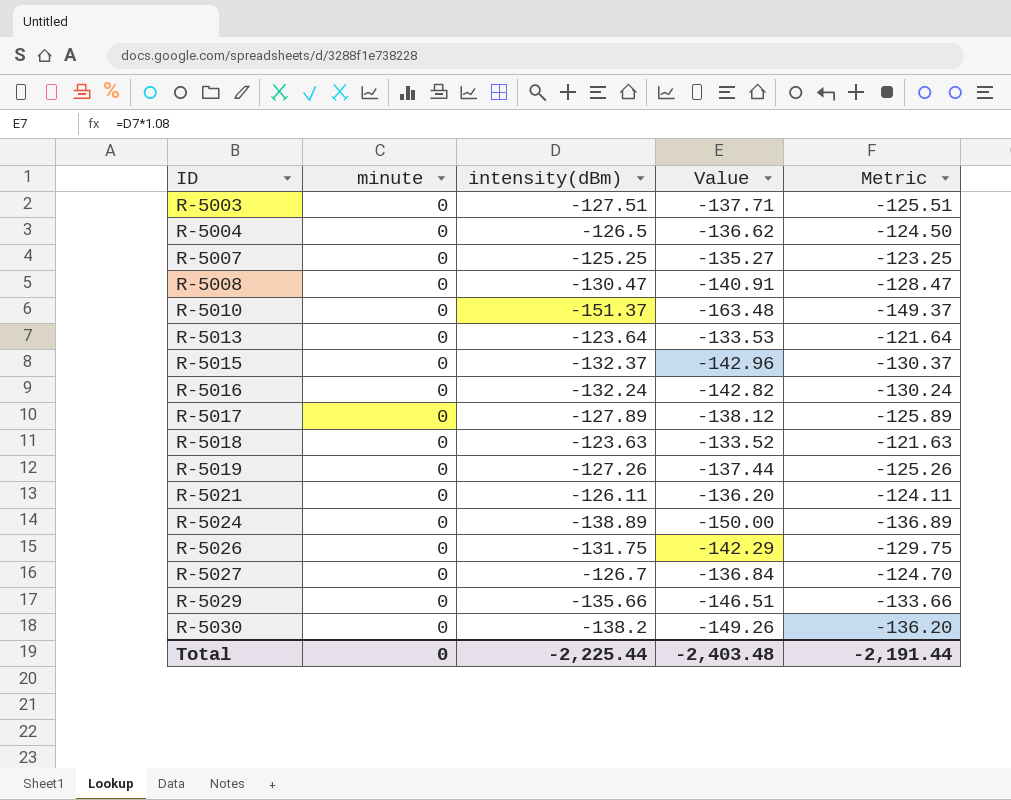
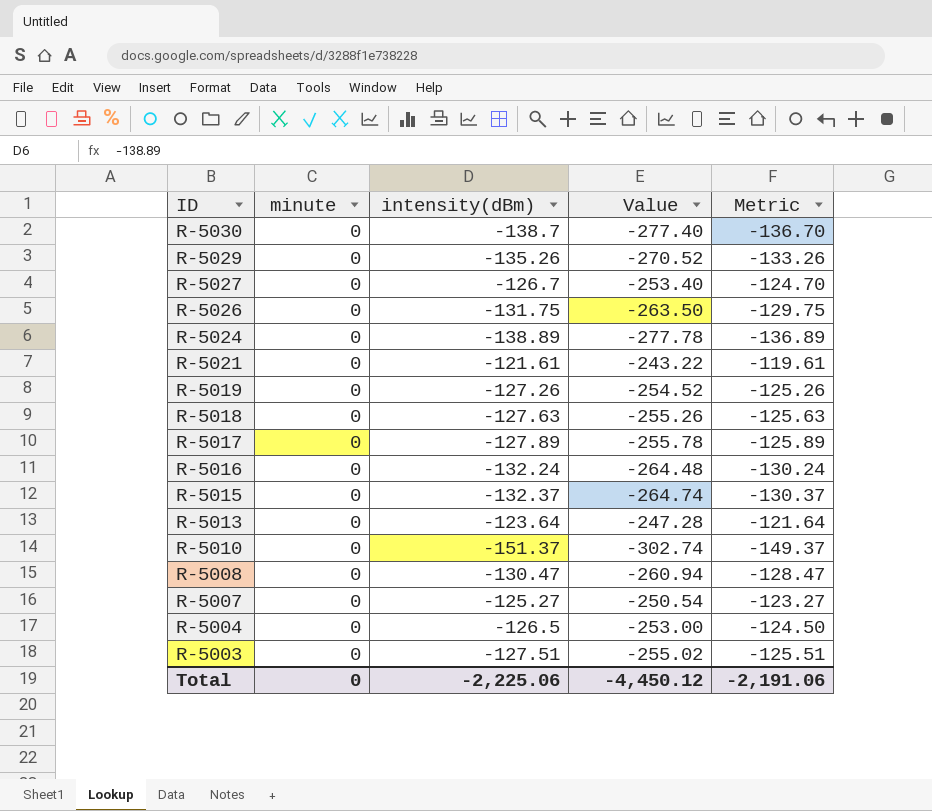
row order: ID ascending -> ID descending
column Value | formula: [intensity(dBm)] * 1.08 -> [intensity(dBm)] * 2
R-5030 | intensity(dBm): -138.2 -> -138.7
R-5030 | Metric: -136.20 -> -136.70
R-5029 | intensity(dBm): -135.66 -> -135.26
R-5029 | Metric: -133.66 -> -133.26
R-5021 | intensity(dBm): -126.11 -> -121.61
R-5021 | Metric: -124.11 -> -119.61
R-5018 | intensity(dBm): -123.63 -> -127.63
R-5018 | Metric: -121.63 -> -125.63
R-5007 | intensity(dBm): -125.25 -> -125.27
R-5007 | Metric: -123.25 -> -123.27
Total | intensity(dBm): -2,225.44 -> -2,225.06
Total | Value: -2,403.48 -> -4,450.12
Total | Metric: -2,191.44 -> -2,191.06

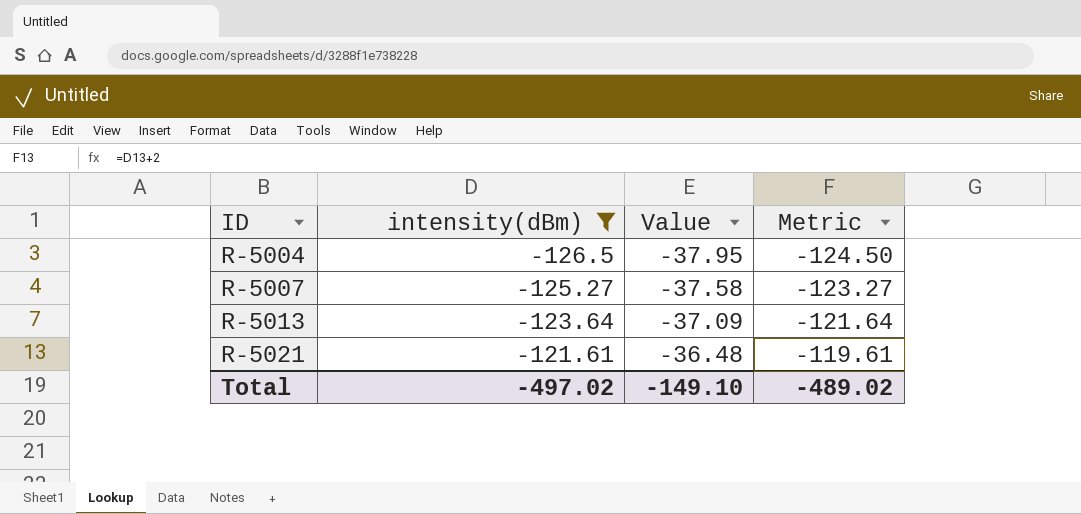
filter: none -> intensity(dBm) >= -126.5
row order: ID descending -> ID ascending
column minute | position: 2 -> none
column Value | formula: [intensity(dBm)] * 2 -> [intensity(dBm)] * 0.3
Total | intensity(dBm): -2,225.06 -> -497.02
Total | Value: -4,450.12 -> -149.10
Total | Metric: -2,191.06 -> -489.02

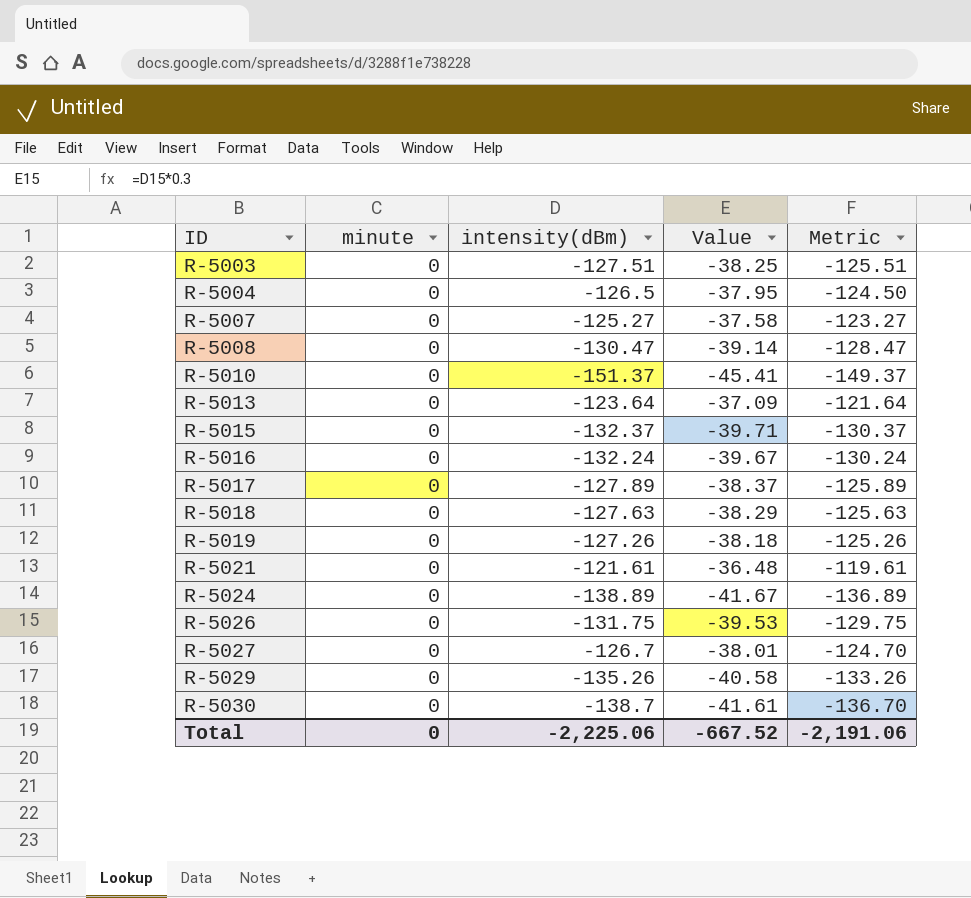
filter: intensity(dBm) >= -126.5 -> none
column minute | position: none -> 2
Total | intensity(dBm): -497.02 -> -2,225.06
Total | Value: -149.10 -> -667.52
Total | Metric: -489.02 -> -2,191.06

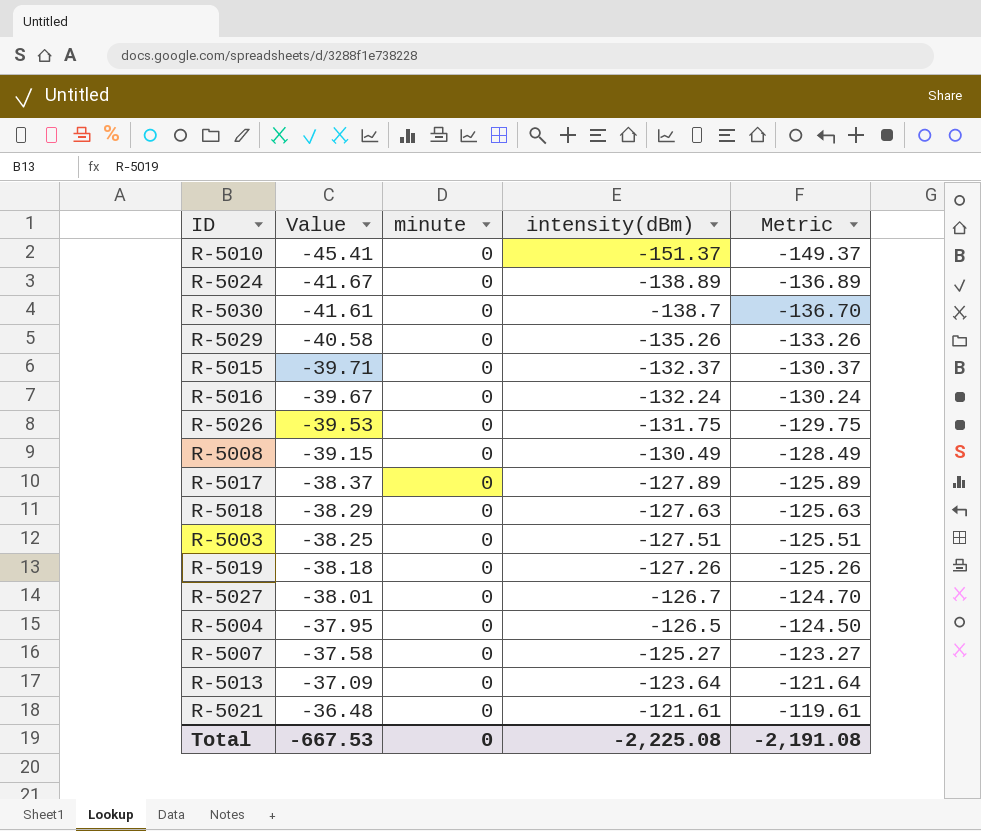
row order: ID ascending -> Value ascending
column Value | position: 4 -> 2
R-5008 | Value: -39.14 -> -39.15
R-5008 | intensity(dBm): -130.47 -> -130.49
R-5008 | Metric: -128.47 -> -128.49
Total | Value: -667.52 -> -667.53
Total | intensity(dBm): -2,225.06 -> -2,225.08
Total | Metric: -2,191.06 -> -2,191.08

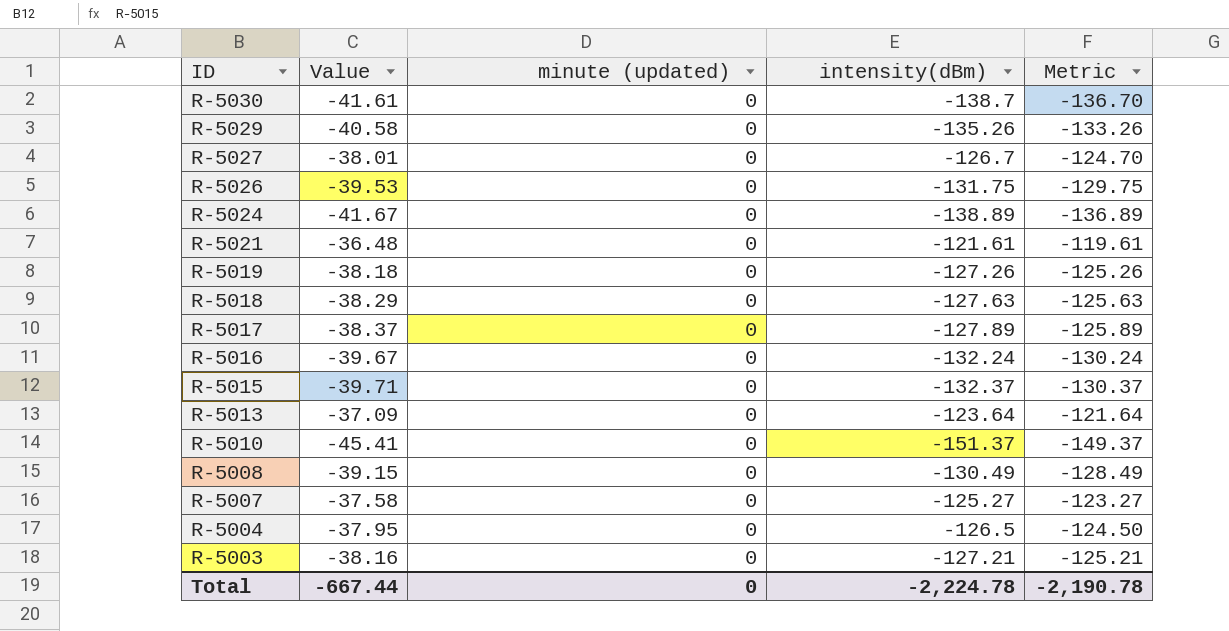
row order: Value ascending -> ID descending
column name: minute -> minute (updated)
R-5003 | Value: -38.25 -> -38.16
R-5003 | intensity(dBm): -127.51 -> -127.21
R-5003 | Metric: -125.51 -> -125.21
Total | Value: -667.53 -> -667.44
Total | intensity(dBm): -2,225.08 -> -2,224.78
Total | Metric: -2,191.08 -> -2,190.78

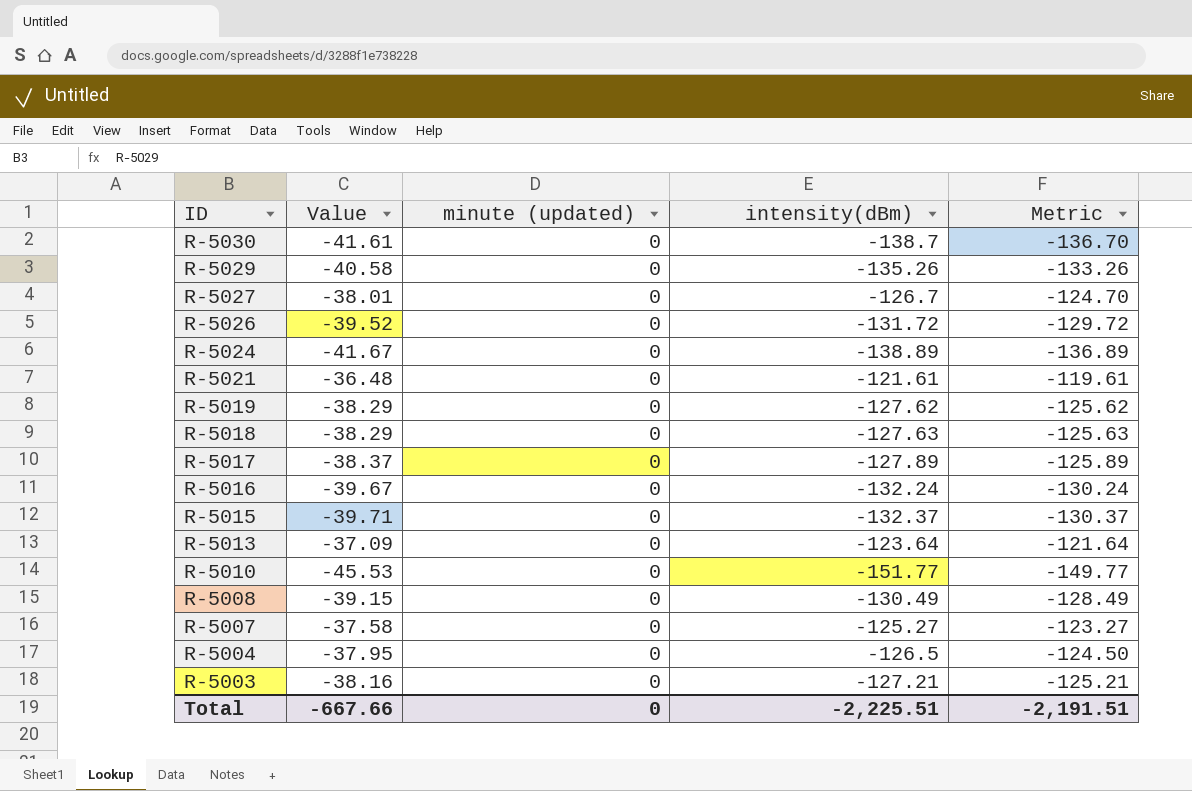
R-5026 | Value: -39.53 -> -39.52
R-5026 | intensity(dBm): -131.75 -> -131.72
R-5026 | Metric: -129.75 -> -129.72
R-5019 | Value: -38.18 -> -38.29
R-5019 | intensity(dBm): -127.26 -> -127.62
R-5019 | Metric: -125.26 -> -125.62
R-5010 | Value: -45.41 -> -45.53
R-5010 | intensity(dBm): -151.37 -> -151.77
R-5010 | Metric: -149.37 -> -149.77
Total | Value: -667.44 -> -667.66
Total | intensity(dBm): -2,224.78 -> -2,225.51
Total | Metric: -2,190.78 -> -2,191.51

